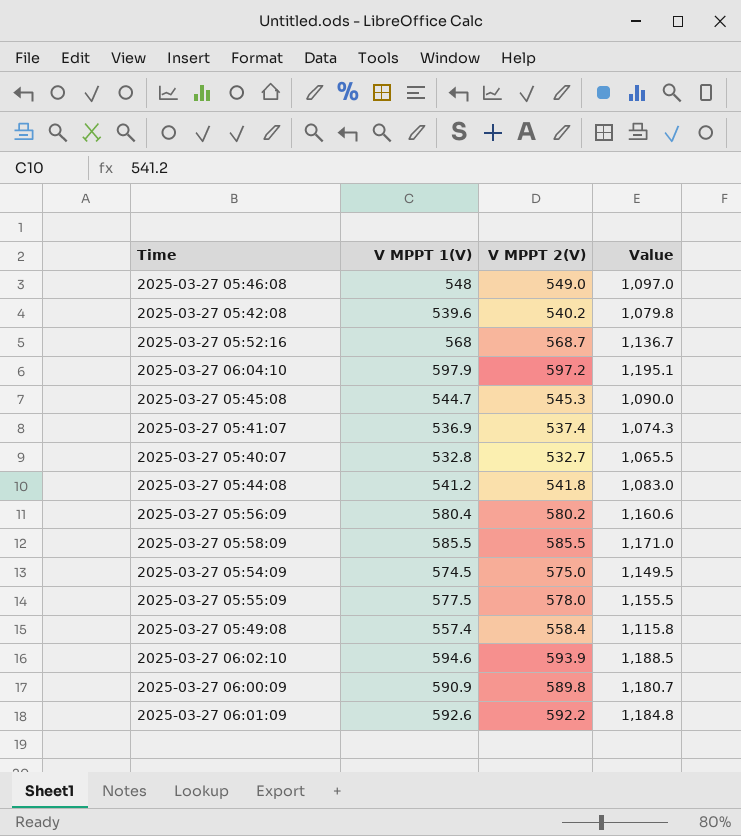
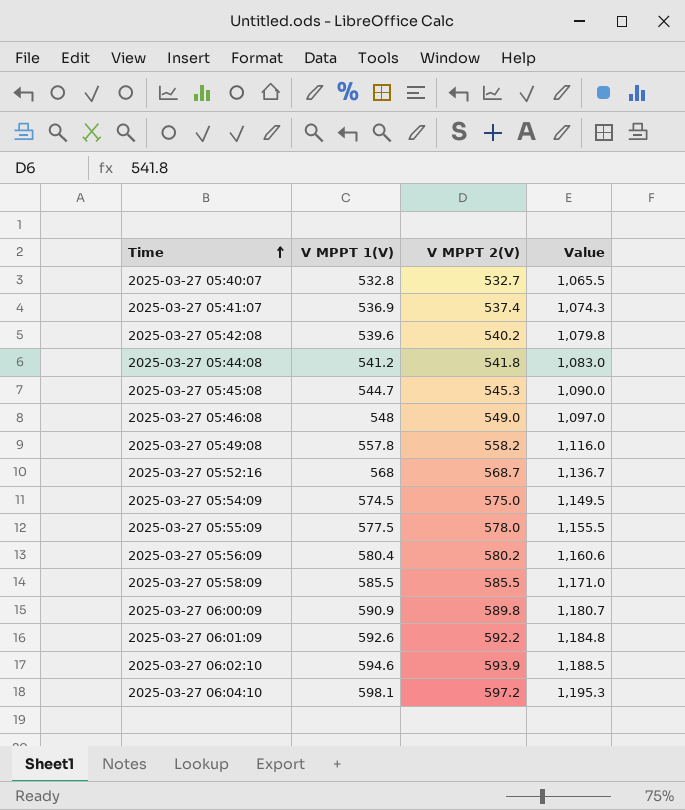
row order: none -> Time ascending
2025-03-27 05:49:08 | V MPPT 1(V): 557.4 -> 557.8
2025-03-27 05:49:08 | V MPPT 2(V): 558.4 -> 558.2
2025-03-27 05:49:08 | Value: 1,115.8 -> 1,116.0
2025-03-27 06:04:10 | V MPPT 1(V): 597.9 -> 598.1
2025-03-27 06:04:10 | Value: 1,195.1 -> 1,195.3

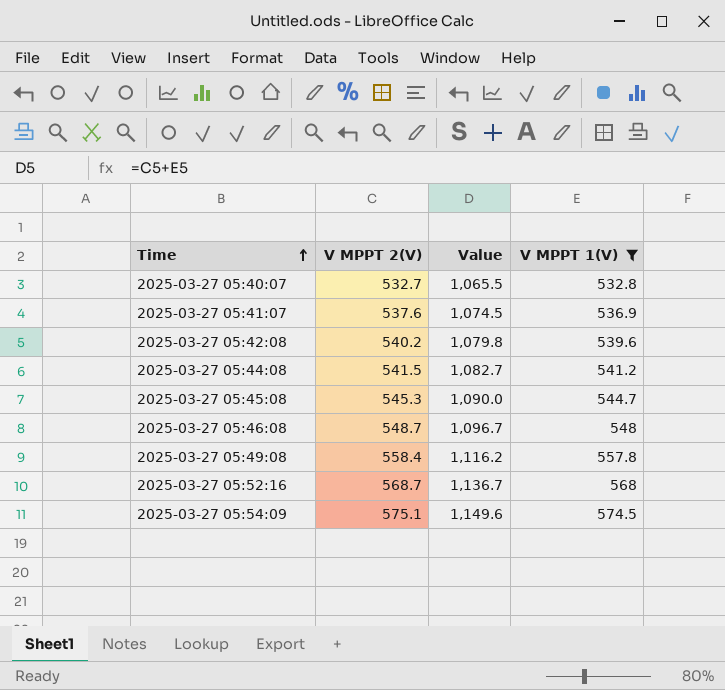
filter: none -> V MPPT 1(V) <= 574.5
column V MPPT 1(V) | position: 2 -> 4
2025-03-27 05:41:07 | V MPPT 2(V): 537.4 -> 537.6
2025-03-27 05:41:07 | Value: 1,074.3 -> 1,074.5
2025-03-27 05:44:08 | V MPPT 2(V): 541.8 -> 541.5
2025-03-27 05:44:08 | Value: 1,083.0 -> 1,082.7
2025-03-27 05:46:08 | V MPPT 2(V): 549.0 -> 548.7
2025-03-27 05:46:08 | Value: 1,097.0 -> 1,096.7
2025-03-27 05:49:08 | V MPPT 2(V): 558.2 -> 558.4
2025-03-27 05:49:08 | Value: 1,116.0 -> 1,116.2
2025-03-27 05:54:09 | V MPPT 2(V): 575.0 -> 575.1
2025-03-27 05:54:09 | Value: 1,149.5 -> 1,149.6

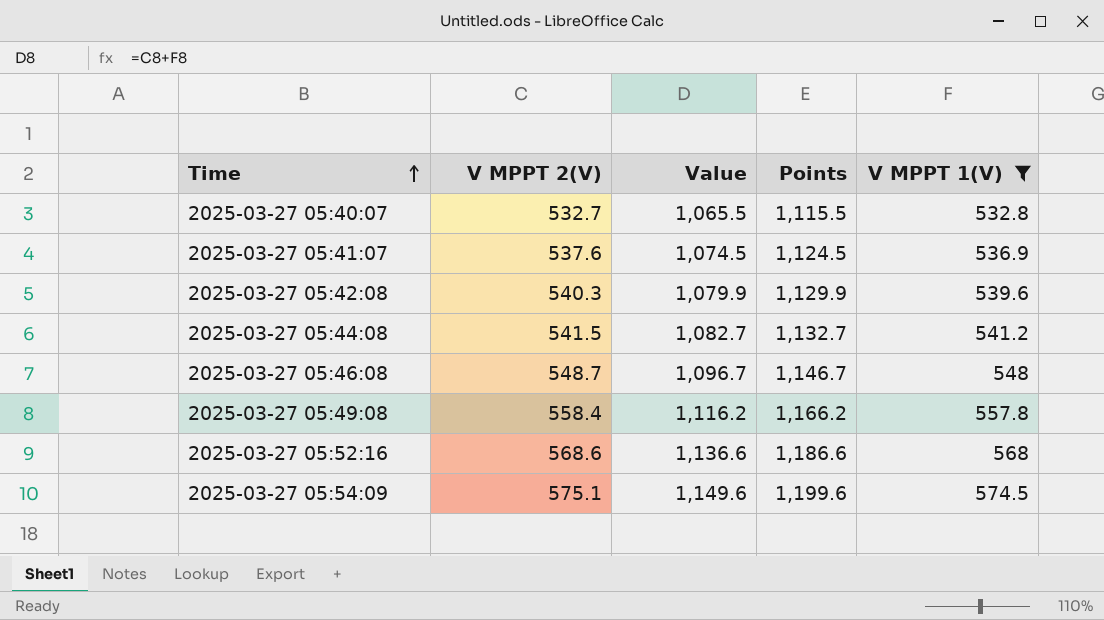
column Points | formula: none -> [Value] + 50
row 2025-03-27 05:45:08: 545.3 | 1,090.0 | 544.7 -> none
2025-03-27 05:42:08 | V MPPT 2(V): 540.2 -> 540.3
2025-03-27 05:42:08 | Value: 1,079.8 -> 1,079.9
2025-03-27 05:52:16 | V MPPT 2(V): 568.7 -> 568.6
2025-03-27 05:52:16 | Value: 1,136.7 -> 1,136.6

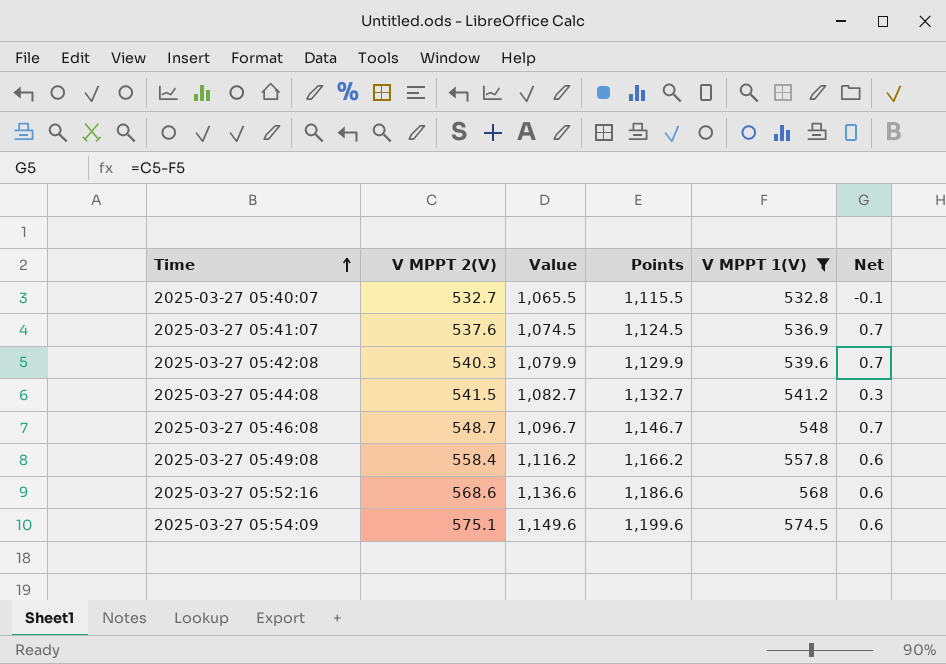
column Net | formula: none -> [V MPPT 2(V)] - [V MPPT 1(V)]

